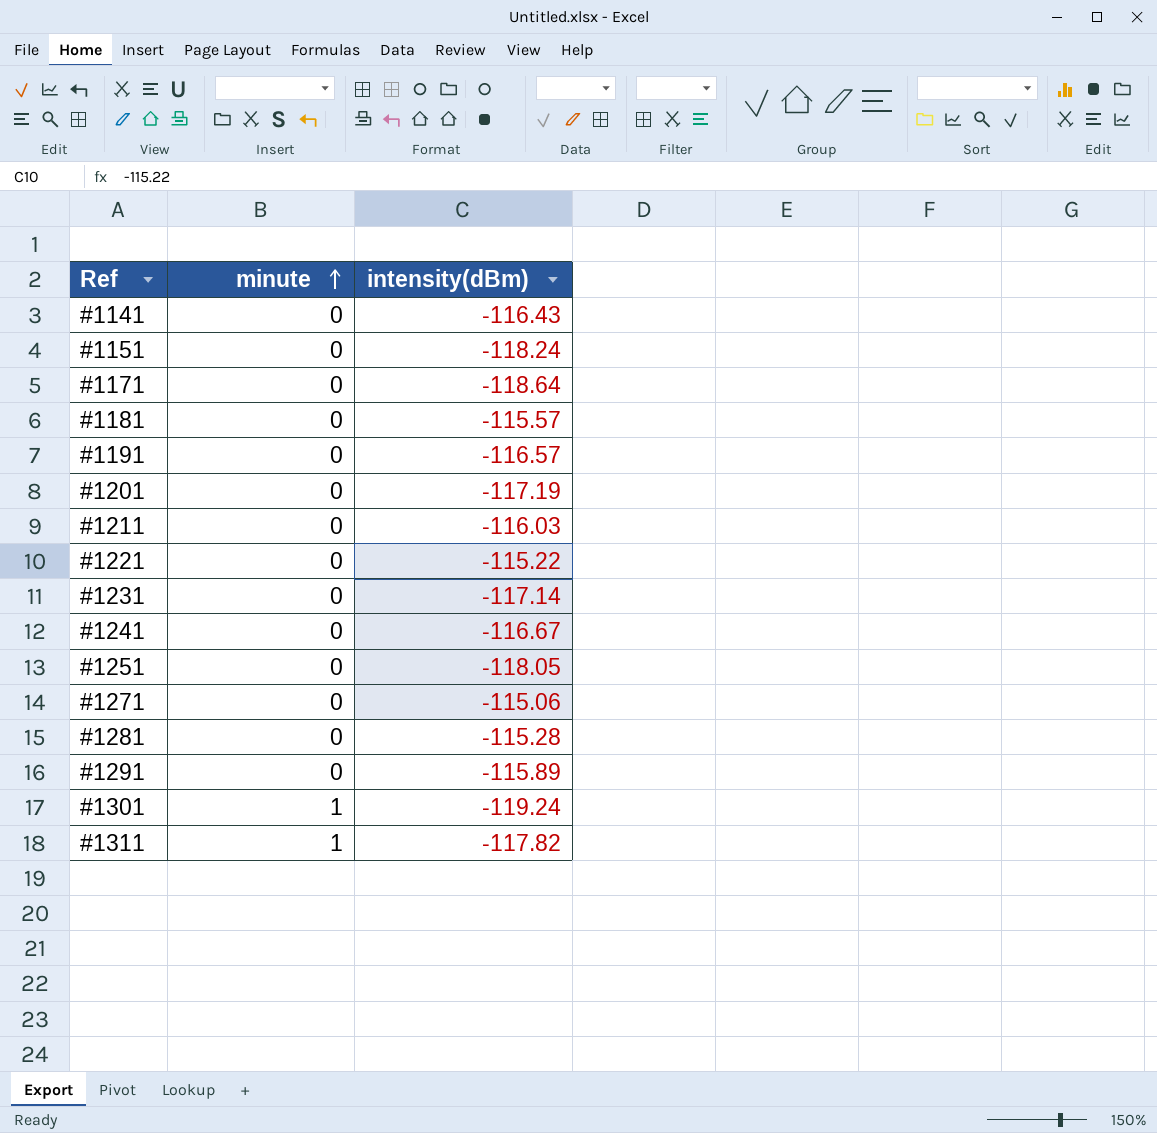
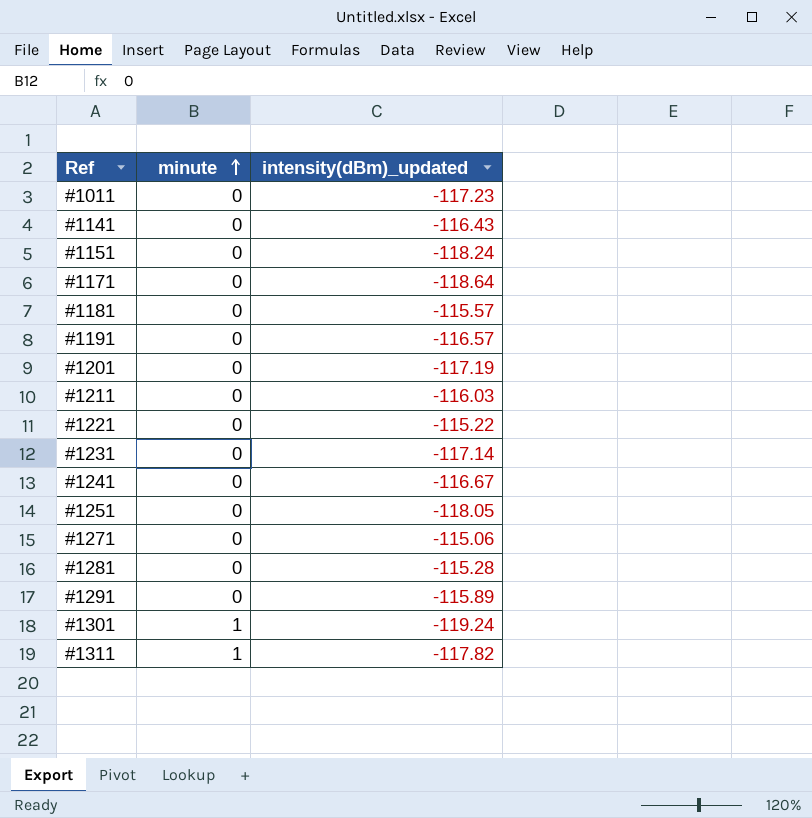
column name: intensity(dBm) -> intensity(dBm)_updated
row #1011: none -> 0 | -117.23

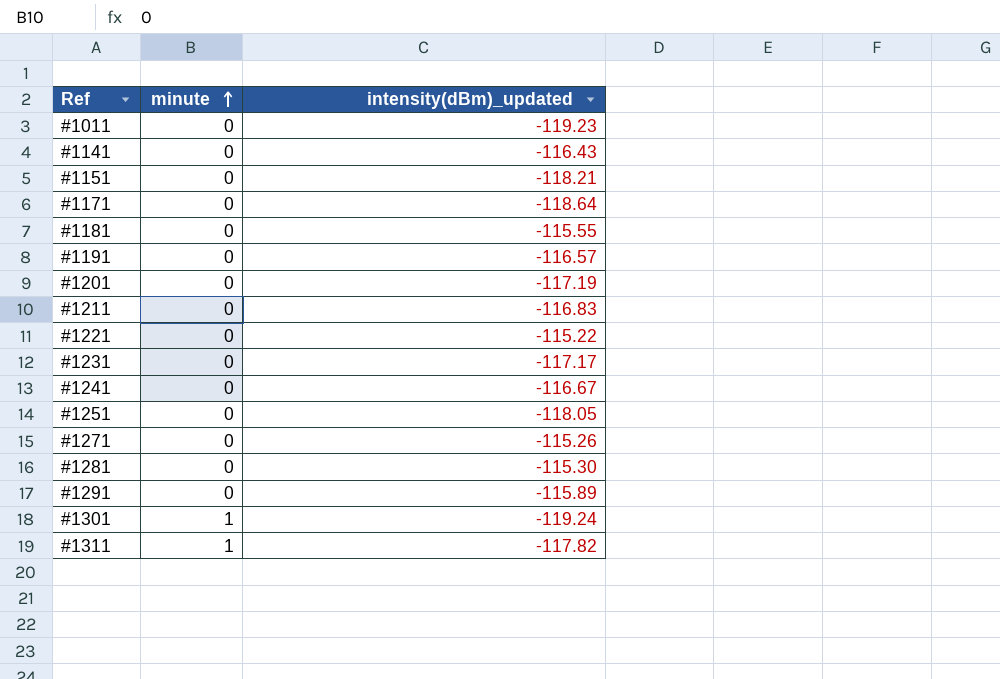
#1011 | intensity(dBm)_updated: -117.23 -> -119.23
#1151 | intensity(dBm)_updated: -118.24 -> -118.21
#1181 | intensity(dBm)_updated: -115.57 -> -115.55
#1211 | intensity(dBm)_updated: -116.03 -> -116.83
#1231 | intensity(dBm)_updated: -117.14 -> -117.17
#1271 | intensity(dBm)_updated: -115.06 -> -115.26
#1281 | intensity(dBm)_updated: -115.28 -> -115.30

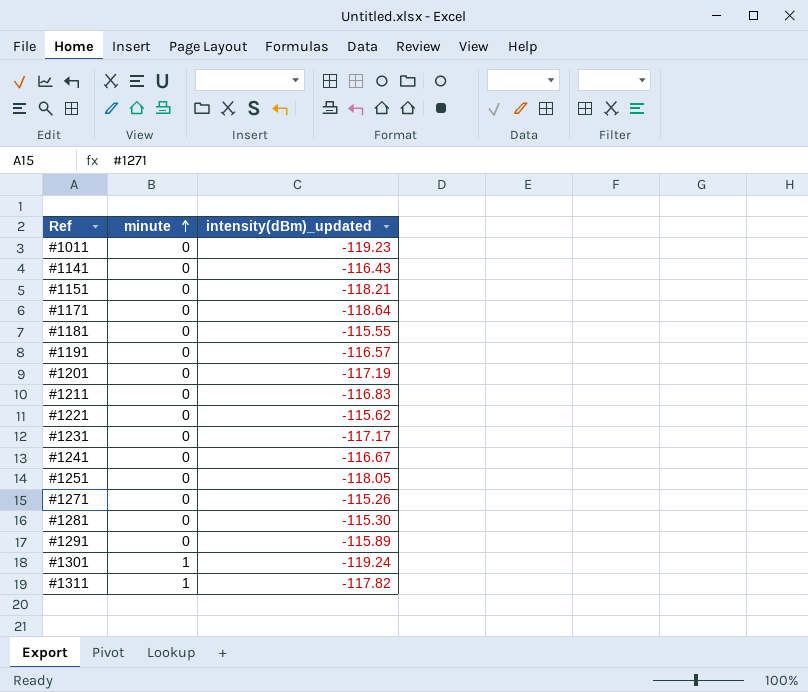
#1221 | intensity(dBm)_updated: -115.22 -> -115.62

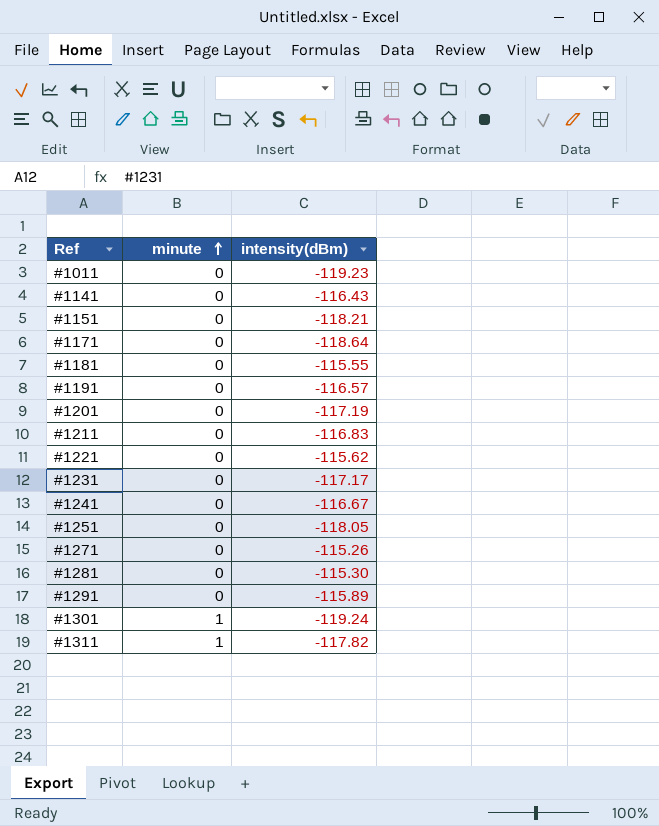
column name: intensity(dBm)_updated -> intensity(dBm)

